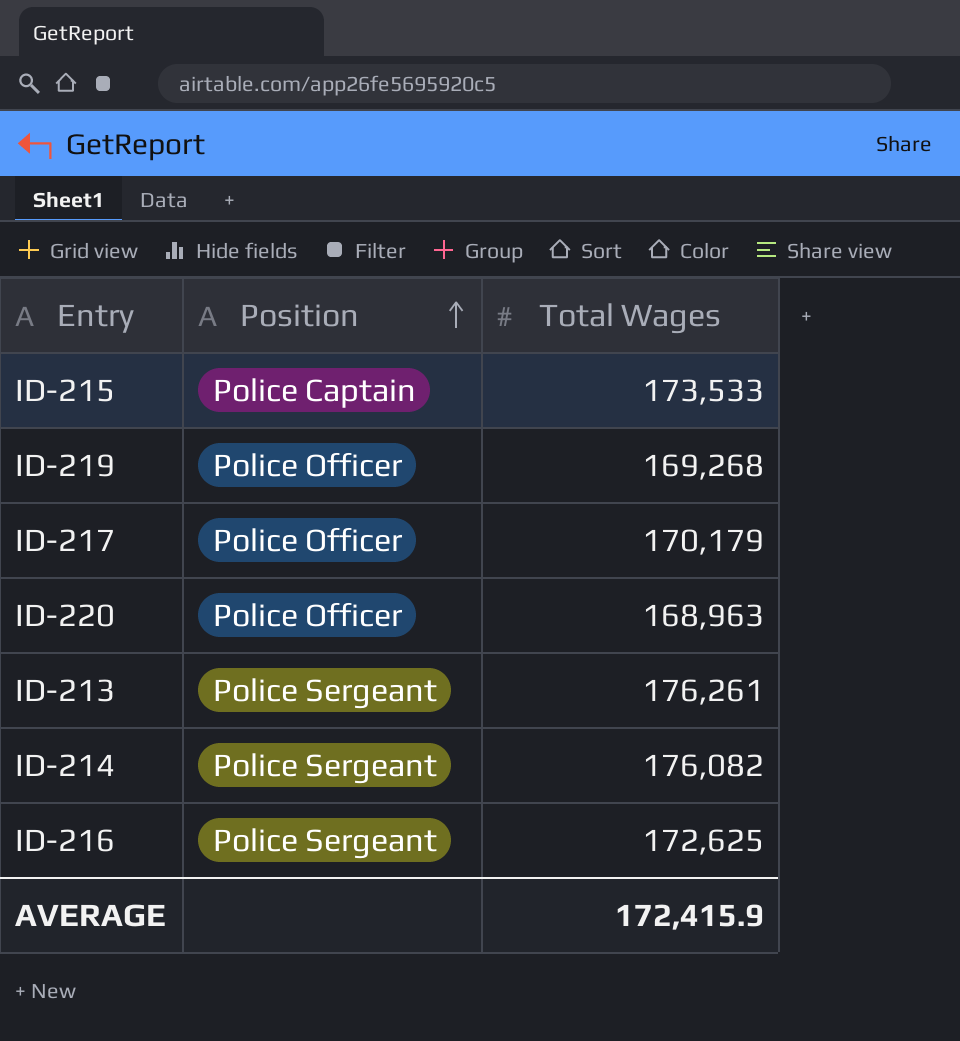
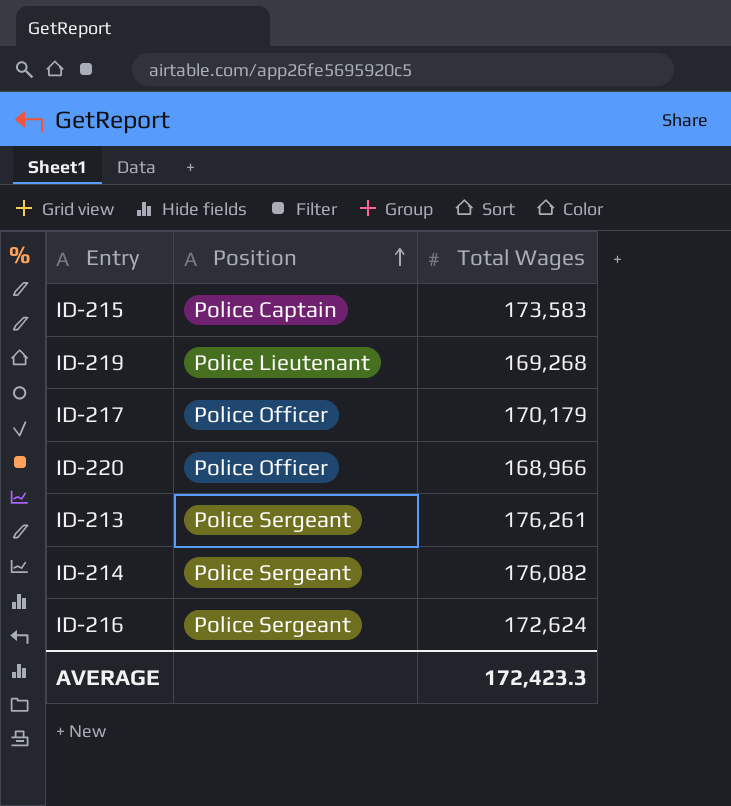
ID-215 | Total Wages: 173,533 -> 173,583
ID-219 | Position: Police Officer -> Police Lieutenant
ID-220 | Total Wages: 168,963 -> 168,966
ID-216 | Total Wages: 172,625 -> 172,624
AVERAGE | Total Wages: 172,415.9 -> 172,423.3

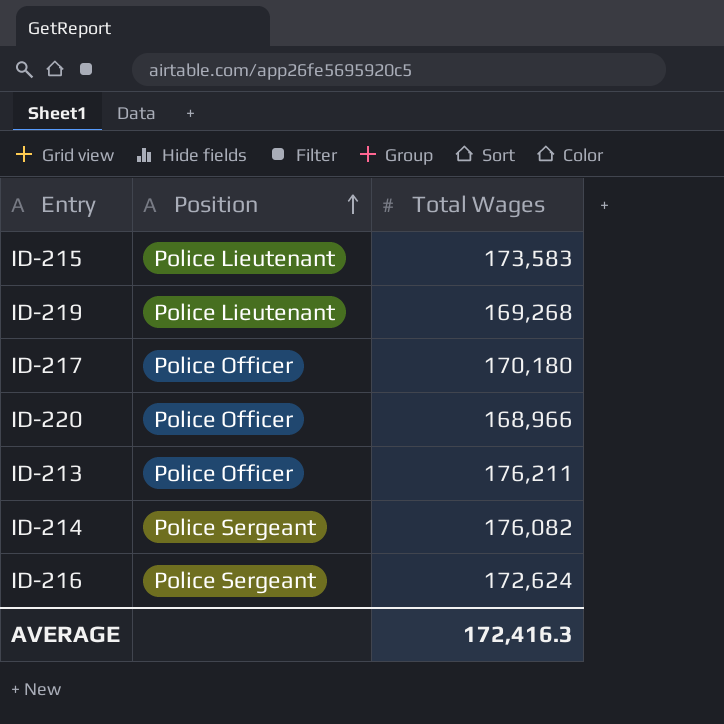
ID-215 | Position: Police Captain -> Police Lieutenant
ID-217 | Total Wages: 170,179 -> 170,180
ID-213 | Position: Police Sergeant -> Police Officer
ID-213 | Total Wages: 176,261 -> 176,211
AVERAGE | Total Wages: 172,423.3 -> 172,416.3

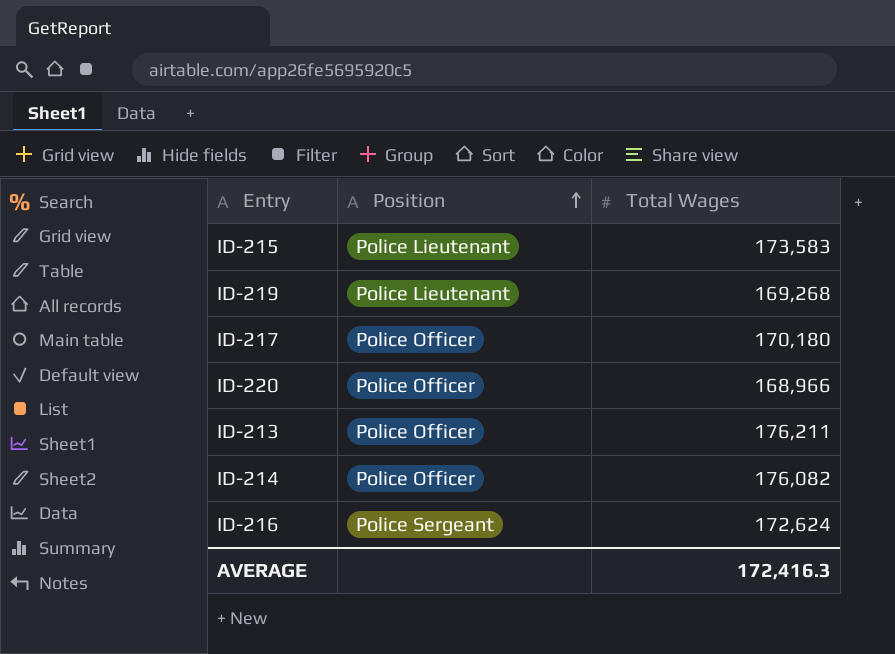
ID-214 | Position: Police Sergeant -> Police Officer

